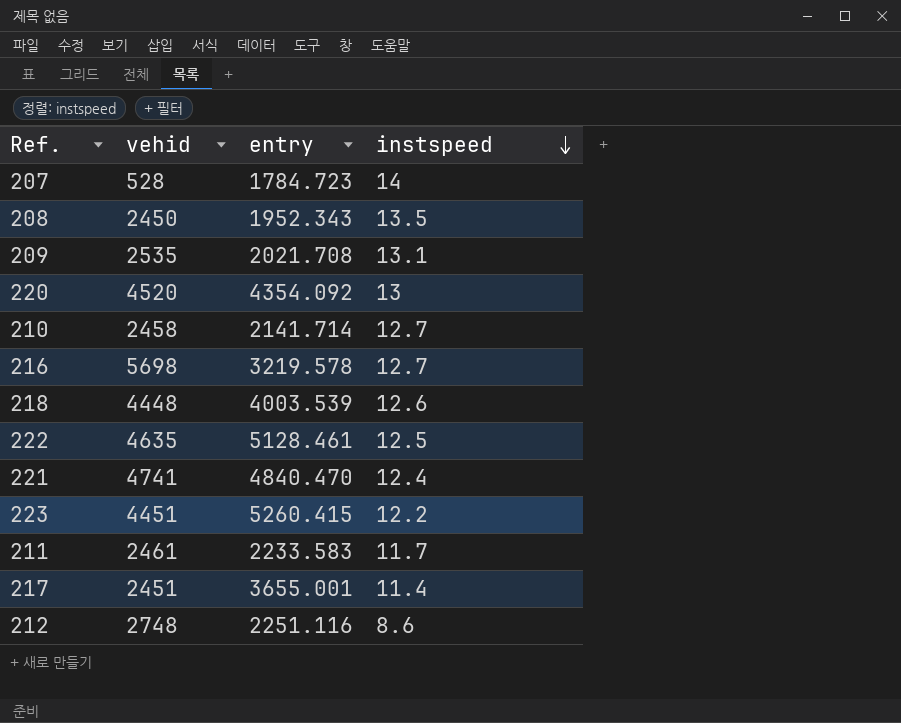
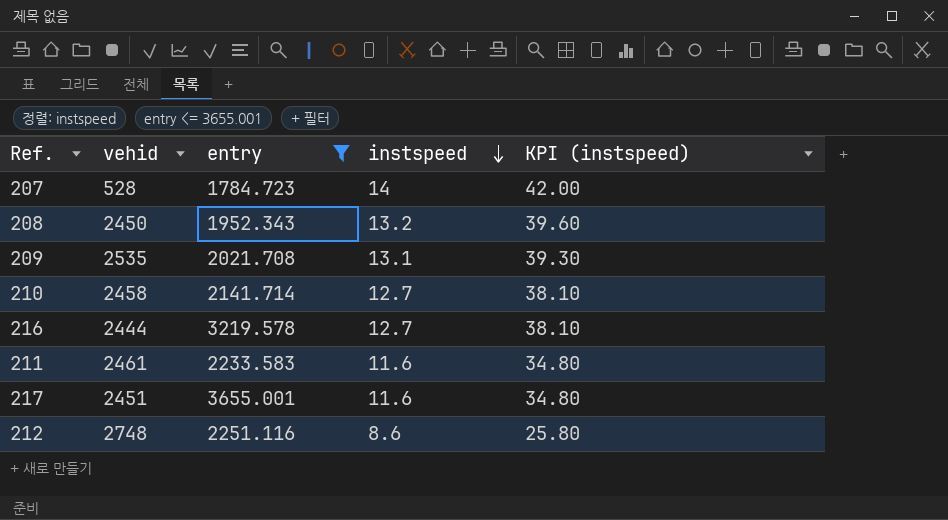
filter: none -> entry <= 3655.001
column KPI (instspeed) | formula: none -> [instspeed] * 3
208 | instspeed: 13.5 -> 13.2
216 | vehid: 5698 -> 2444
211 | instspeed: 11.7 -> 11.6
217 | instspeed: 11.4 -> 11.6

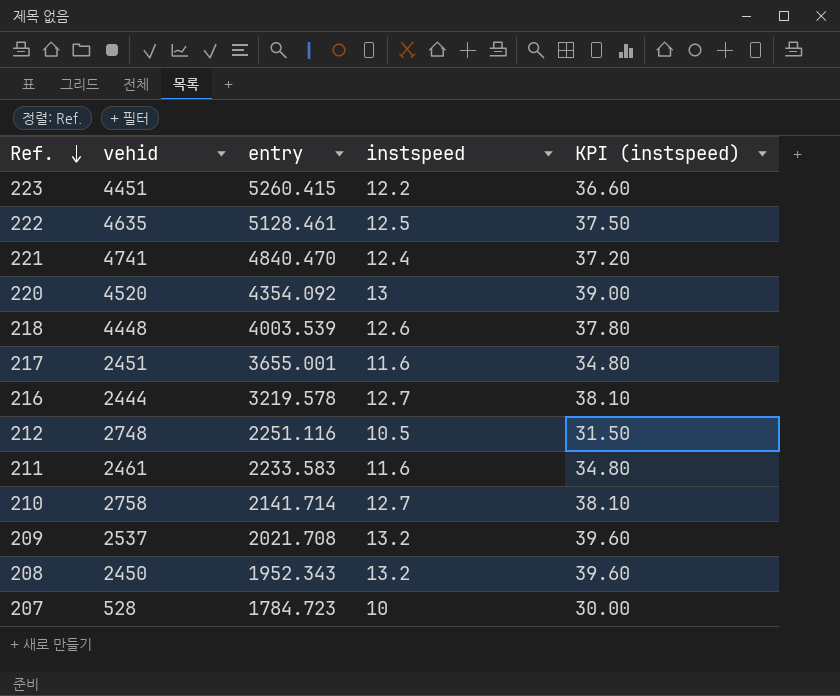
filter: entry <= 3655.001 -> none
row order: instspeed descending -> Ref. descending
212 | instspeed: 8.6 -> 10.5
212 | KPI (instspeed): 25.80 -> 31.50
210 | vehid: 2458 -> 2758
209 | vehid: 2535 -> 2537
209 | instspeed: 13.1 -> 13.2
209 | KPI (instspeed): 39.30 -> 39.60
207 | instspeed: 14 -> 10
207 | KPI (instspeed): 42.00 -> 30.00

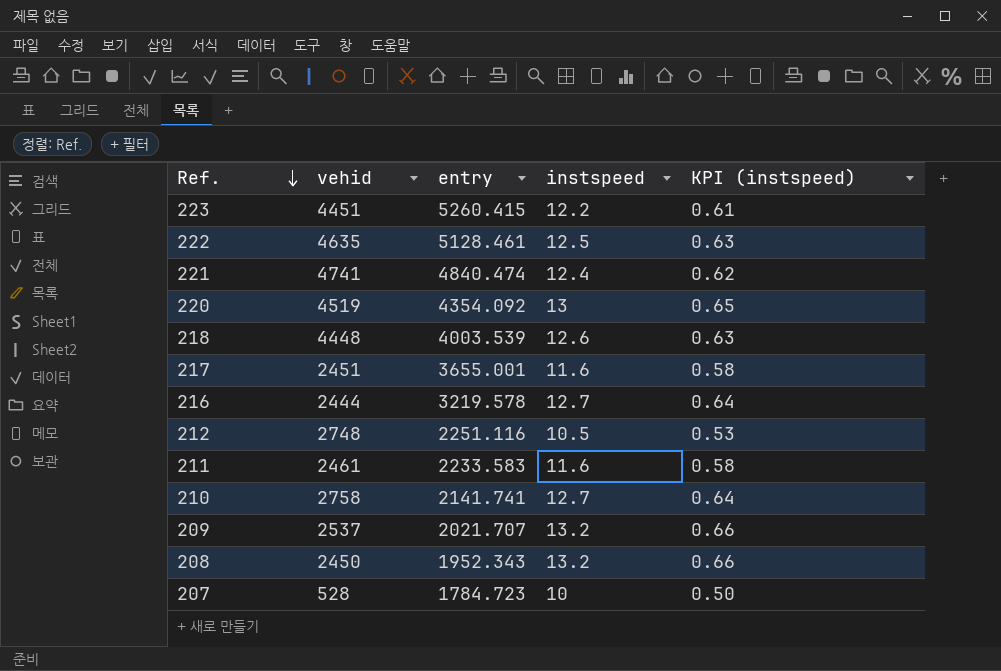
column KPI (instspeed) | formula: [instspeed] * 3 -> [instspeed] * 0.05
221 | entry: 4840.470 -> 4840.474
220 | vehid: 4520 -> 4519
210 | entry: 2141.714 -> 2141.741
209 | entry: 2021.708 -> 2021.707

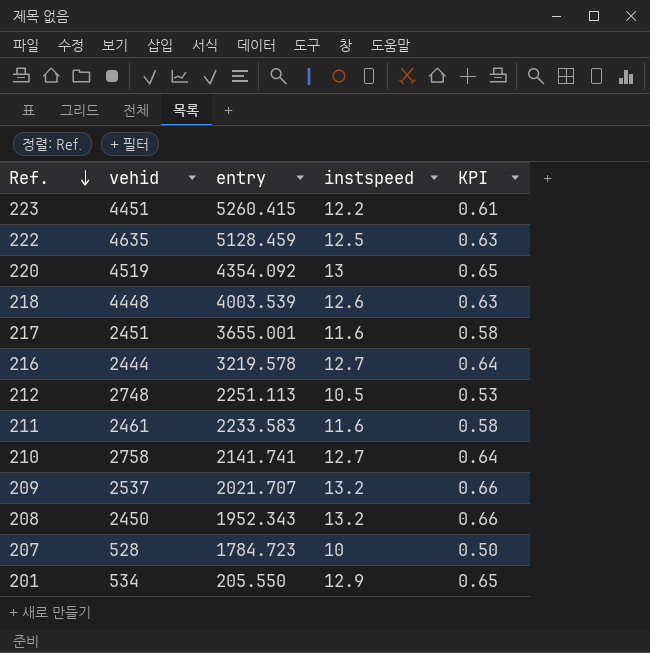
column name: KPI (instspeed) -> KPI
row 221: 4741 | 4840.474 | 12.4 | 0.62 -> none
222 | entry: 5128.461 -> 5128.459
212 | entry: 2251.116 -> 2251.113
row 201: none -> 534 | 205.550 | 12.9 | 0.65

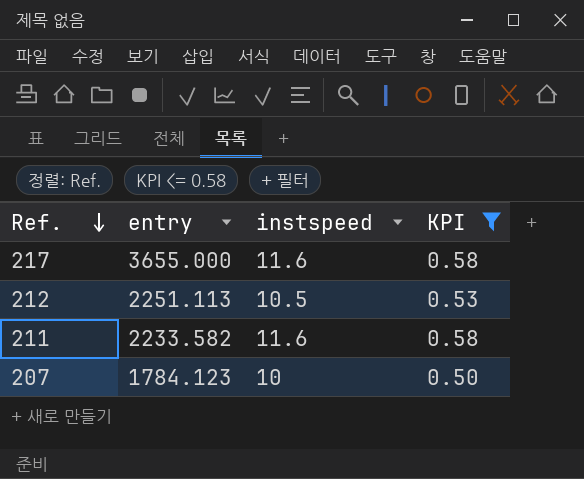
filter: none -> KPI <= 0.58
column vehid | position: 2 -> none
217 | entry: 3655.001 -> 3655.000
211 | entry: 2233.583 -> 2233.582
207 | entry: 1784.723 -> 1784.123

